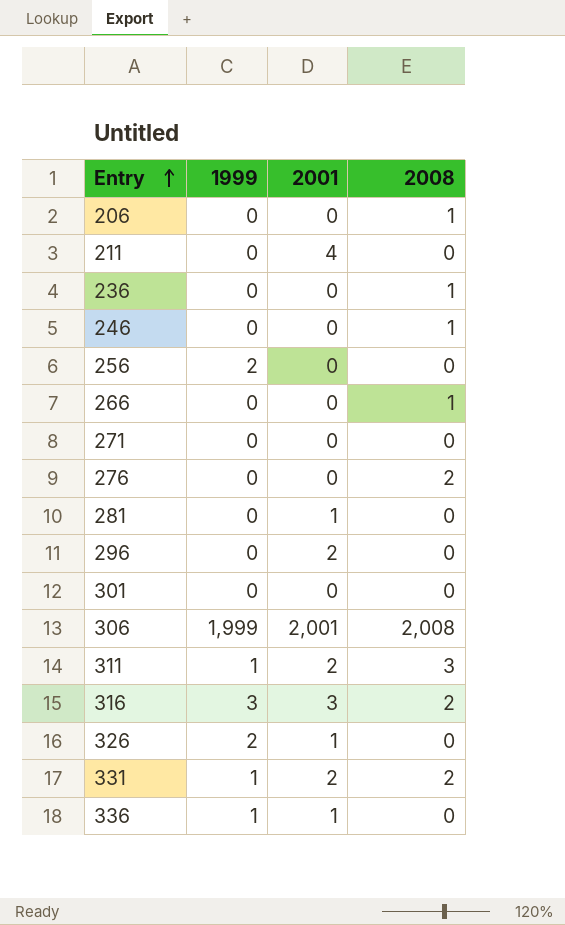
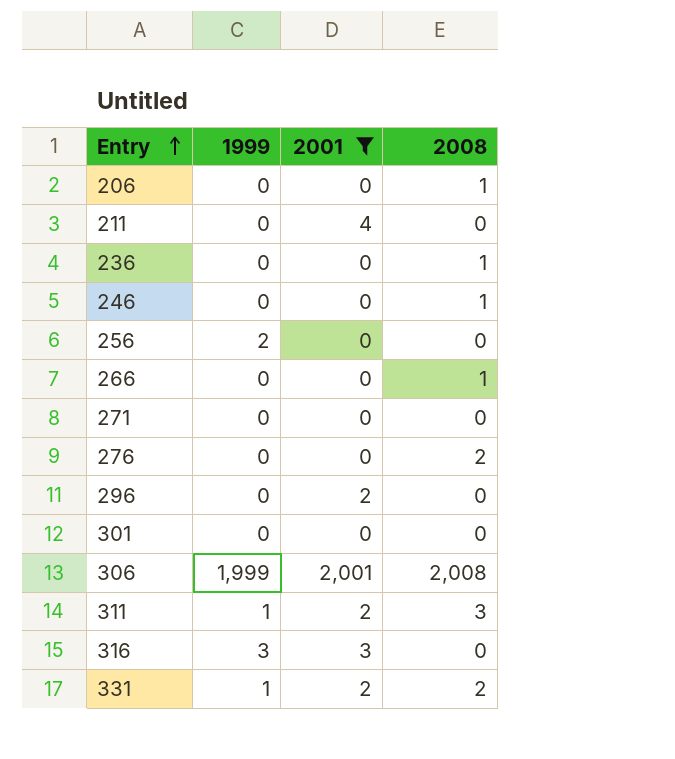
filter: none -> 2001 != 1
316 | 2008: 2 -> 0

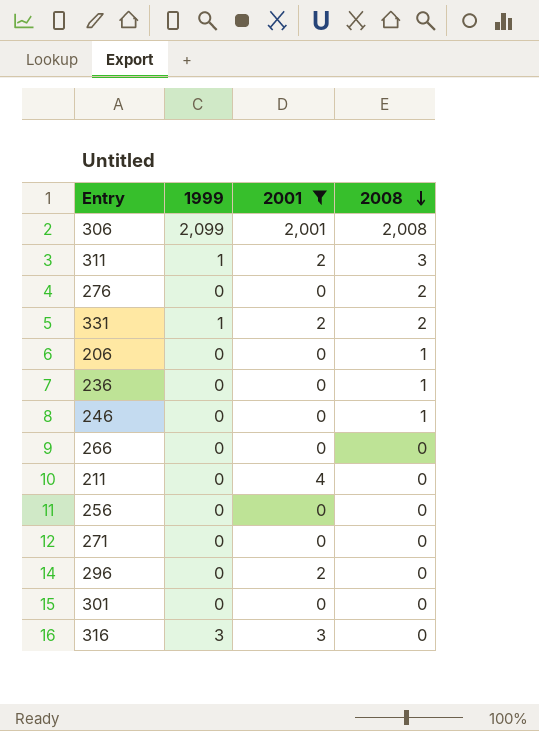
row order: Entry ascending -> 2008 descending
306 | 1999: 1,999 -> 2,099
266 | 2008: 1 -> 0
256 | 1999: 2 -> 0

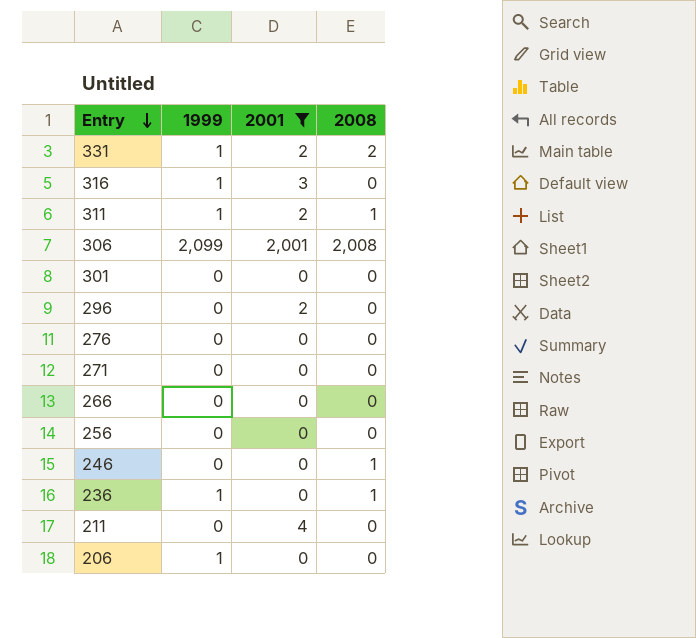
row order: 2008 descending -> Entry descending
316 | 1999: 3 -> 1
311 | 2008: 3 -> 1
276 | 2008: 2 -> 0
236 | 1999: 0 -> 1
206 | 1999: 0 -> 1
206 | 2008: 1 -> 0

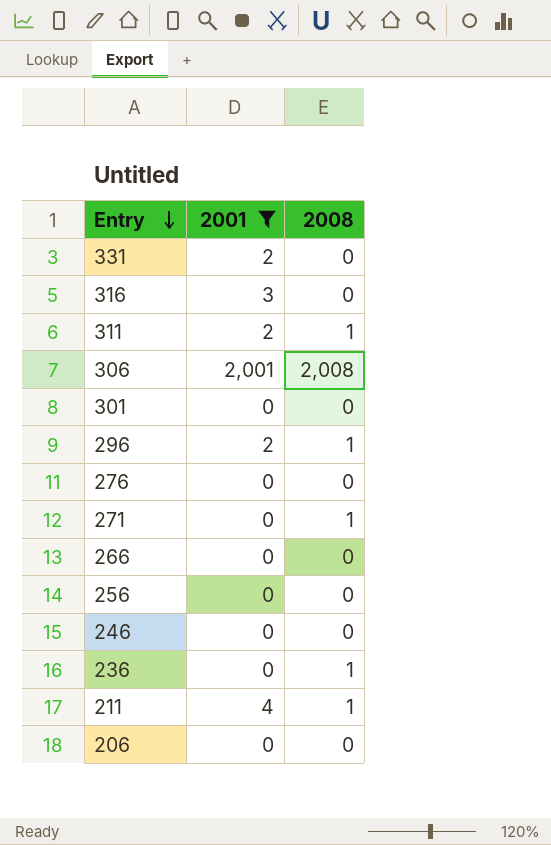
column 1999 | position: 2 -> none
331 | 2008: 2 -> 0
296 | 2008: 0 -> 1
271 | 2008: 0 -> 1
246 | 2008: 1 -> 0
211 | 2008: 0 -> 1

